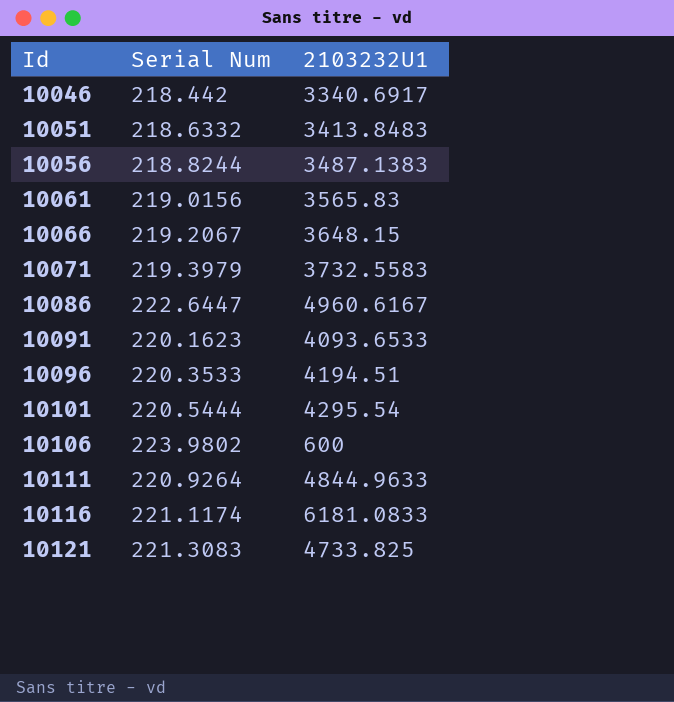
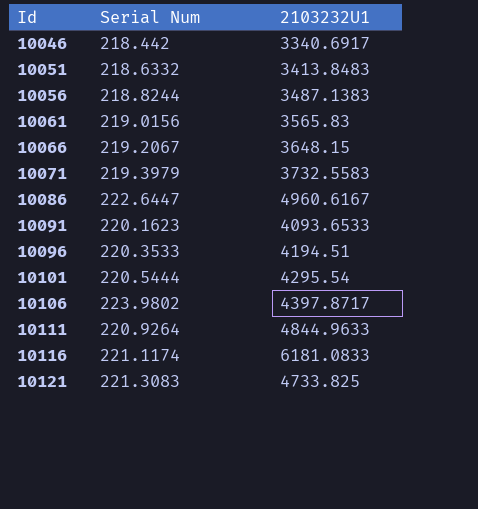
10106 | 2103232U1: 600 -> 4397.8717

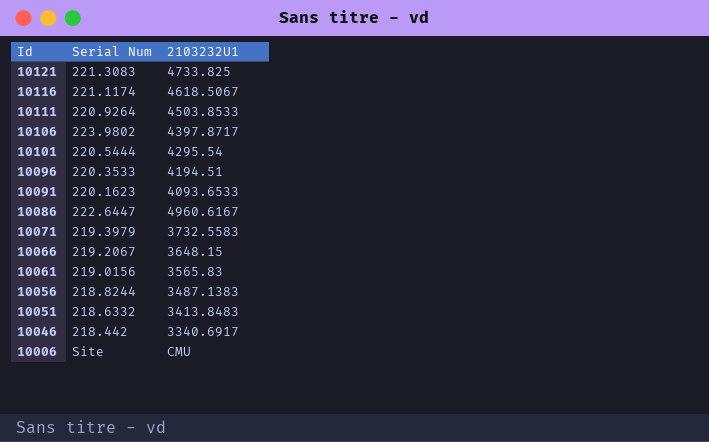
row order: Id ascending -> Id descending
10116 | 2103232U1: 6181.0833 -> 4618.5067
10111 | 2103232U1: 4844.9633 -> 4503.8533
row 10006: none -> Site | CMU

